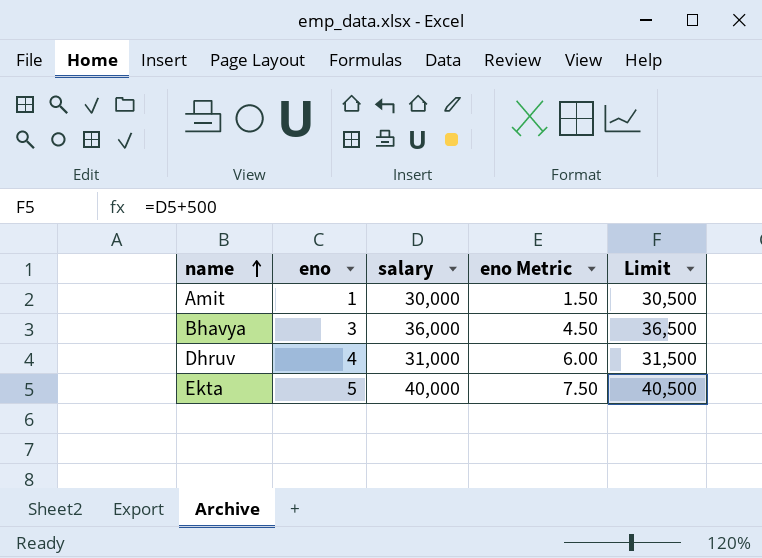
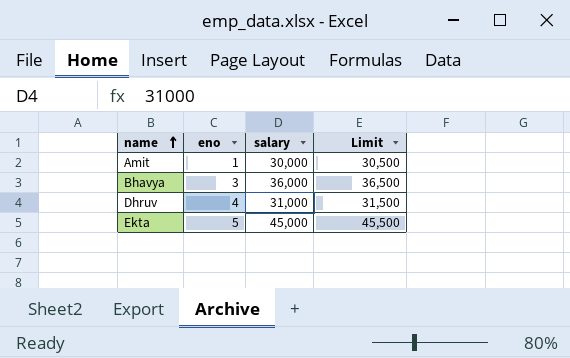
column eno Metric | formula: [eno] * 1.5 -> none
Ekta | salary: 40,000 -> 45,000
Ekta | Limit: 40,500 -> 45,500

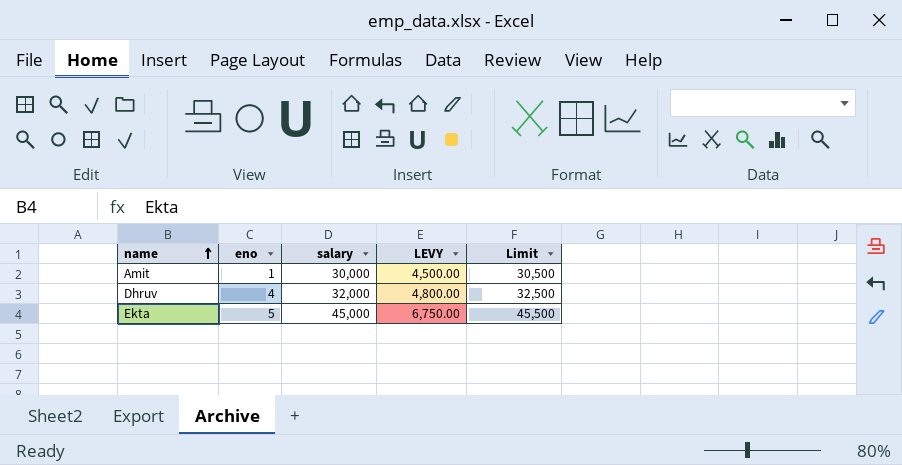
column LEVY | formula: none -> [salary] * 0.15
row Bhavya: 3 | 36,000 | 36,500 -> none
Dhruv | salary: 31,000 -> 32,000
Dhruv | Limit: 31,500 -> 32,500

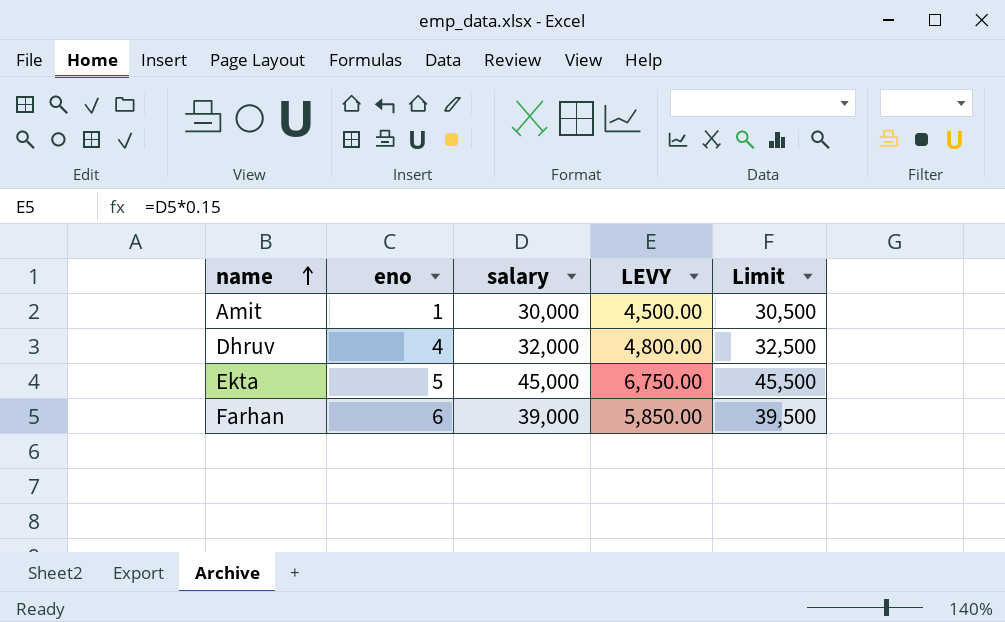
row Farhan: none -> 6 | 39,000 | 5,850.00 | 39,500

